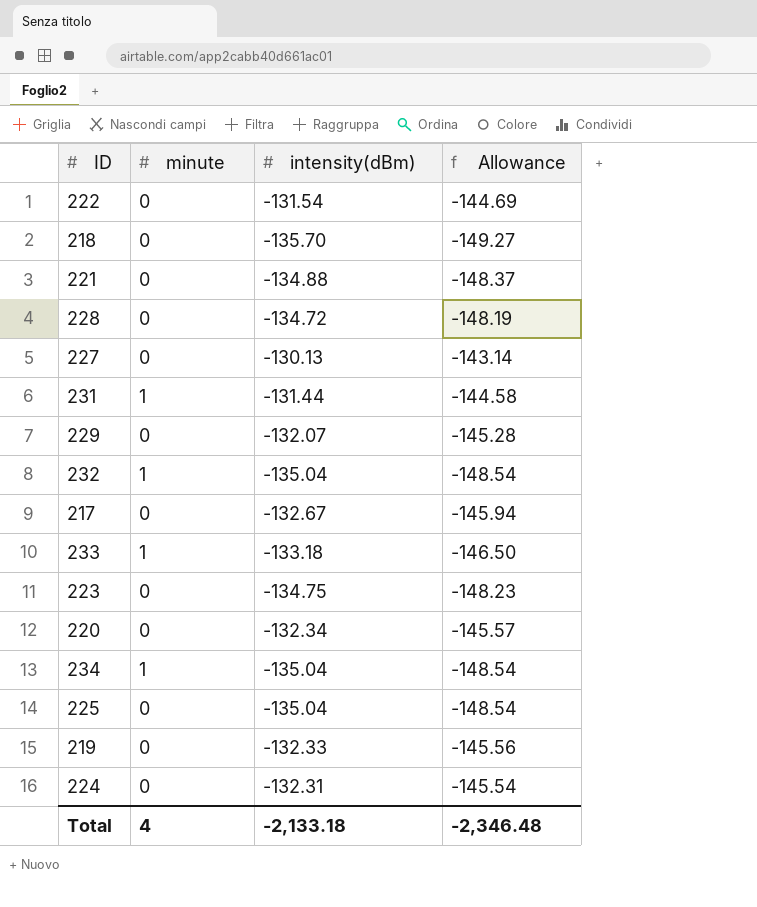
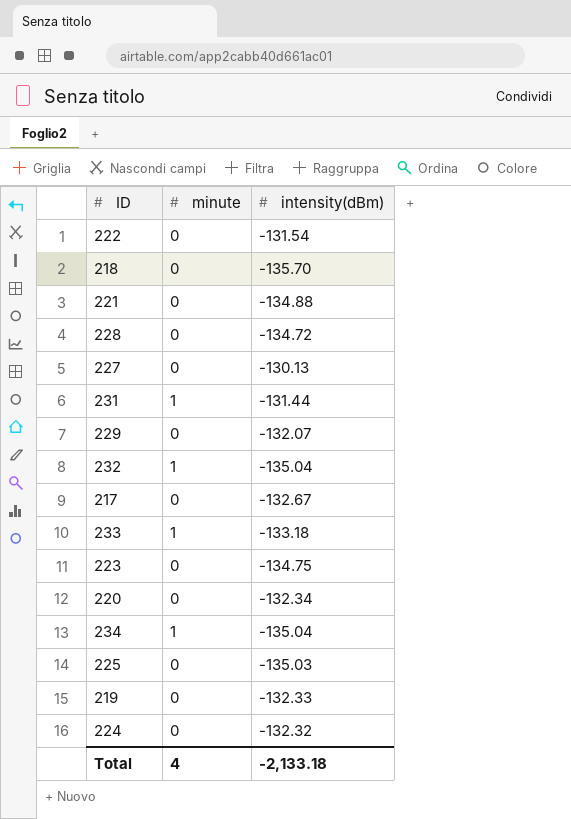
column Allowance | formula: [intensity(dBm)] * 1.1 -> none
225 | intensity(dBm): -135.04 -> -135.03
224 | intensity(dBm): -132.31 -> -132.32

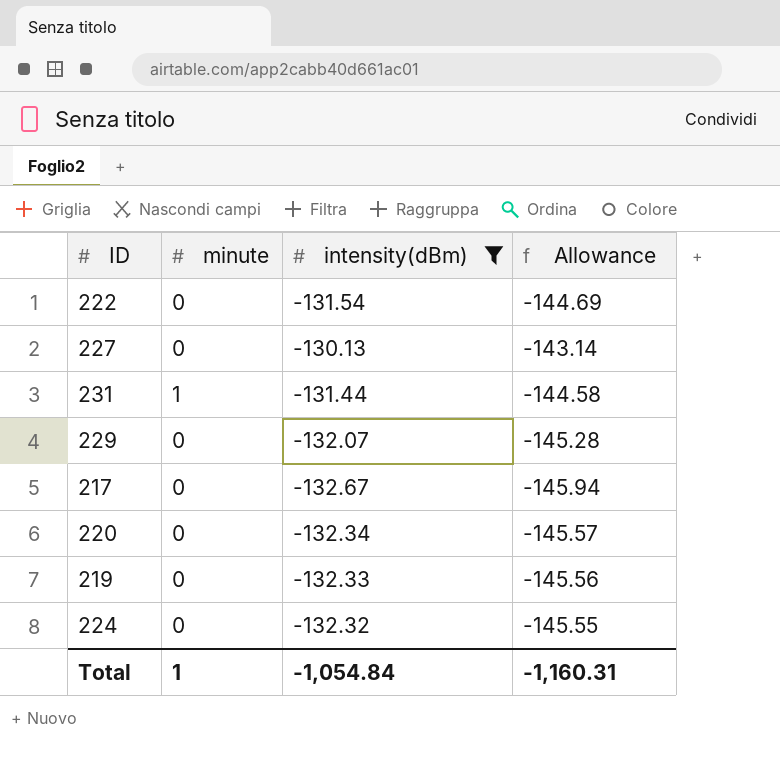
filter: none -> intensity(dBm) >= -132.67
column Allowance | formula: none -> [intensity(dBm)] * 1.1
Total | minute: 4 -> 1
Total | intensity(dBm): -2,133.18 -> -1,054.84

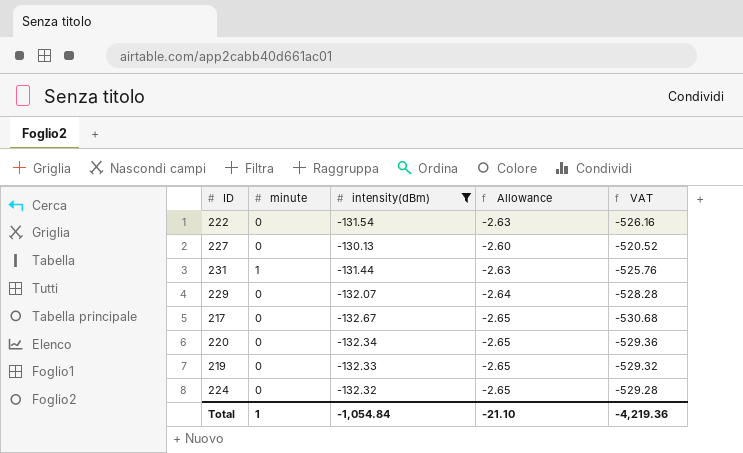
column Allowance | formula: [intensity(dBm)] * 1.1 -> [intensity(dBm)] * 0.02
column VAT | formula: none -> [intensity(dBm)] * 4
Total | Allowance: -1,160.31 -> -21.10

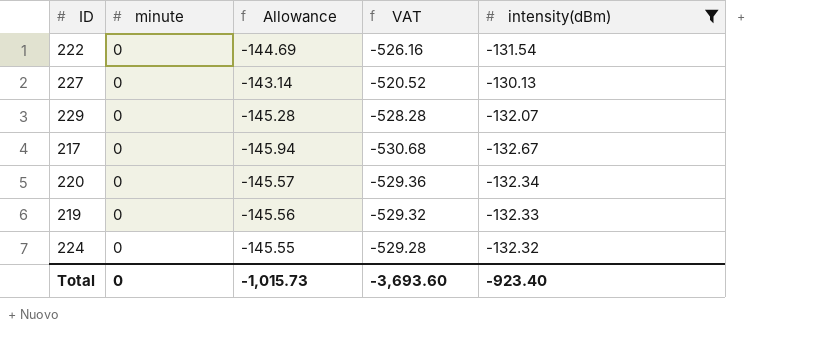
column Allowance | formula: [intensity(dBm)] * 0.02 -> [intensity(dBm)] * 1.1
column intensity(dBm) | position: 3 -> 5
row 231: 1 | -131.44 | -2.63 | -525.76 -> none
Total | minute: 1 -> 0
Total | Allowance: -21.10 -> -1,015.73
Total | VAT: -4,219.36 -> -3,693.60
Total | intensity(dBm): -1,054.84 -> -923.40

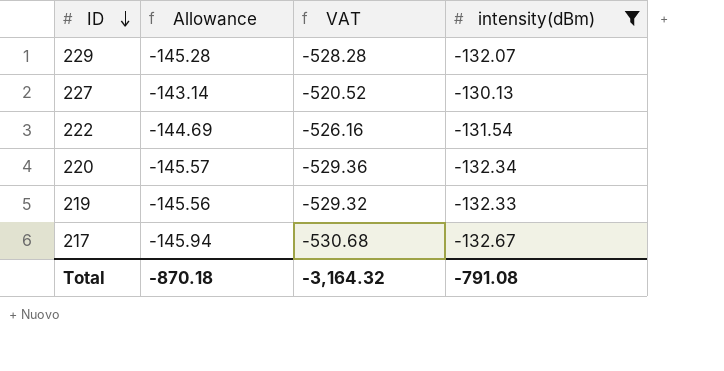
row order: none -> ID descending
column minute | position: 2 -> none
row 224: 0 | -145.55 | -529.28 | -132.32 -> none
Total | Allowance: -1,015.73 -> -870.18
Total | VAT: -3,693.60 -> -3,164.32
Total | intensity(dBm): -923.40 -> -791.08

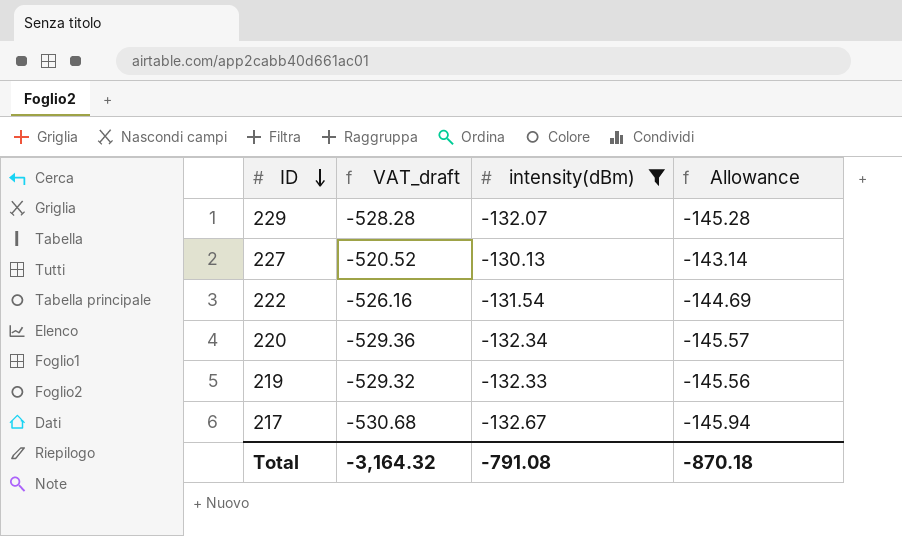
column name: VAT -> VAT_draft
column Allowance | position: 2 -> 4

